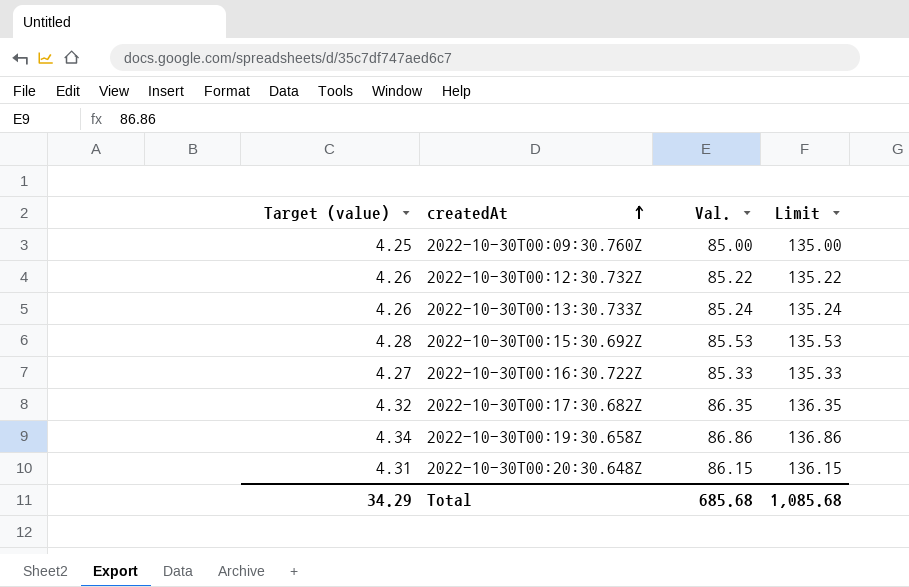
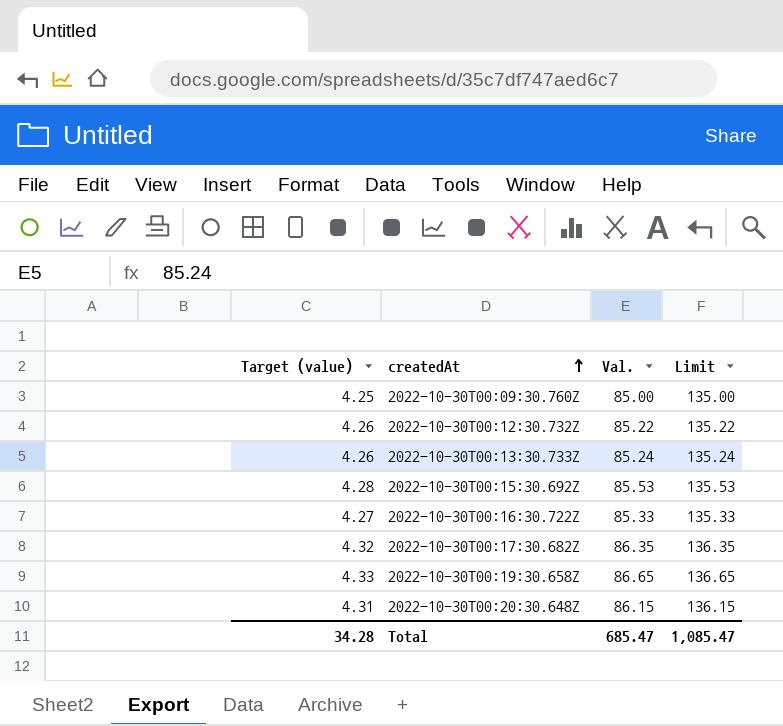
2022-10-30T00:19:30.658Z | Target (value): 4.34 -> 4.33
2022-10-30T00:19:30.658Z | Val.: 86.86 -> 86.65
2022-10-30T00:19:30.658Z | Limit: 136.86 -> 136.65
Total | Target (value): 34.29 -> 34.28
Total | Val.: 685.68 -> 685.47
Total | Limit: 1,085.68 -> 1,085.47

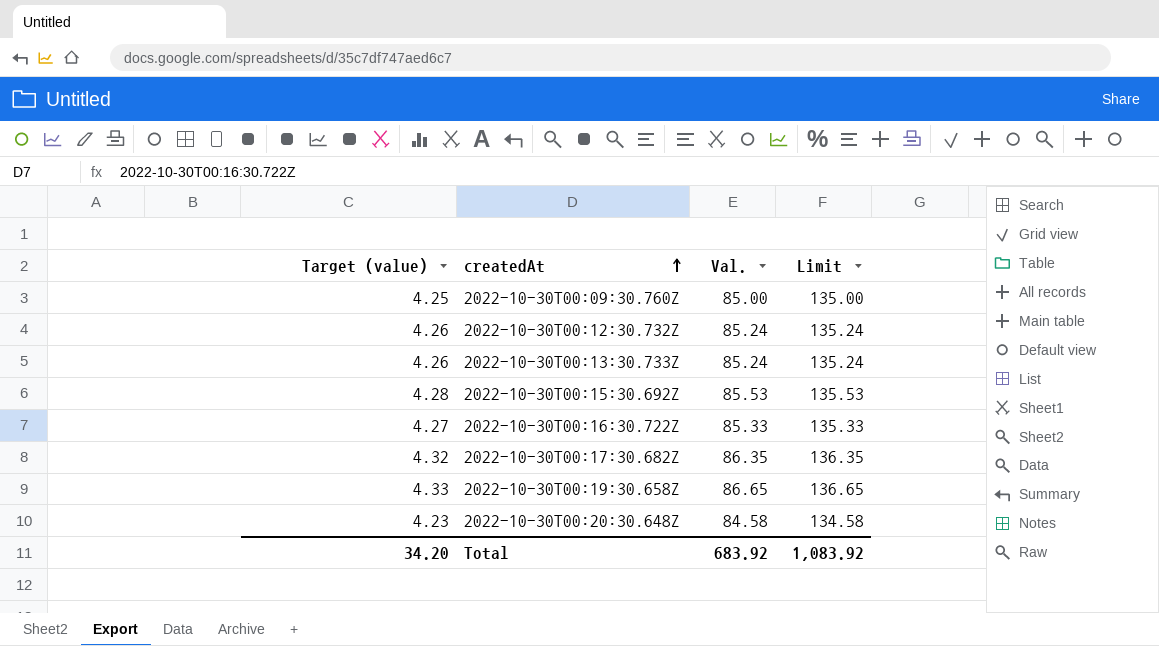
2022-10-30T00:12:30.732Z | Val.: 85.22 -> 85.24
2022-10-30T00:12:30.732Z | Limit: 135.22 -> 135.24
2022-10-30T00:20:30.648Z | Target (value): 4.31 -> 4.23
2022-10-30T00:20:30.648Z | Val.: 86.15 -> 84.58
2022-10-30T00:20:30.648Z | Limit: 136.15 -> 134.58
Total | Target (value): 34.28 -> 34.20
Total | Val.: 685.47 -> 683.92
Total | Limit: 1,085.47 -> 1,083.92

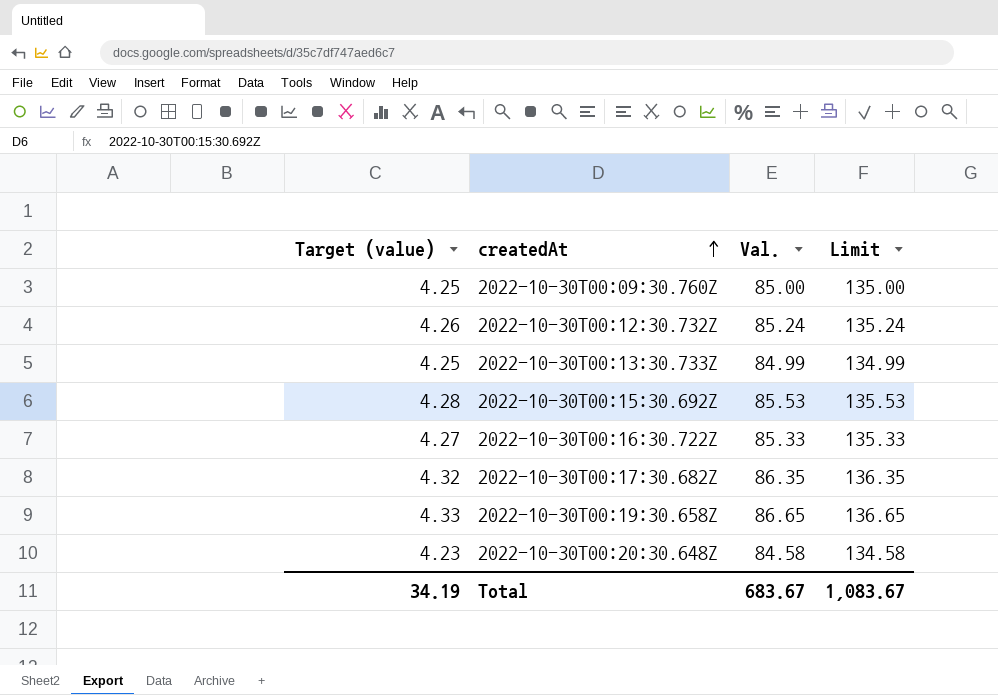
2022-10-30T00:13:30.733Z | Target (value): 4.26 -> 4.25
2022-10-30T00:13:30.733Z | Val.: 85.24 -> 84.99
2022-10-30T00:13:30.733Z | Limit: 135.24 -> 134.99
Total | Target (value): 34.20 -> 34.19
Total | Val.: 683.92 -> 683.67
Total | Limit: 1,083.92 -> 1,083.67

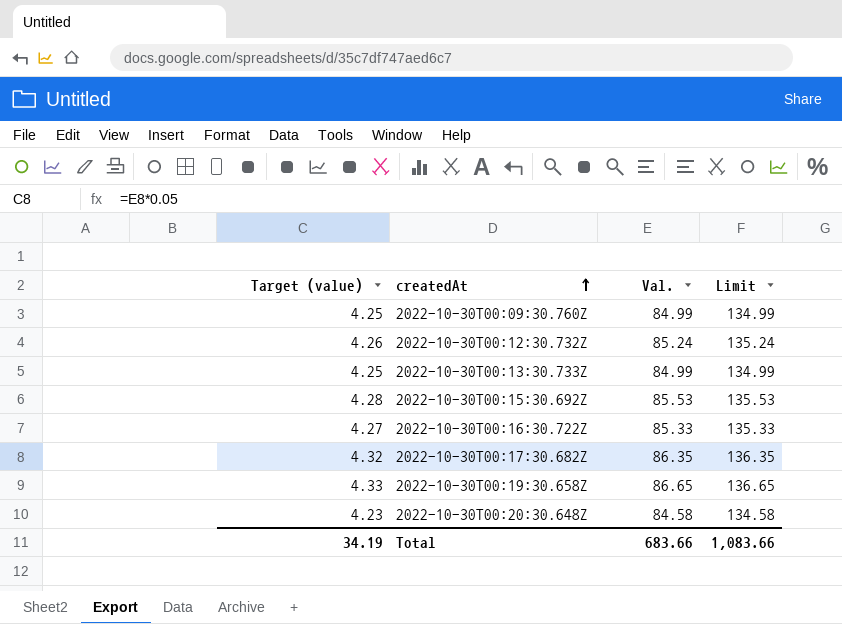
2022-10-30T00:09:30.760Z | Val.: 85.00 -> 84.99
2022-10-30T00:09:30.760Z | Limit: 135.00 -> 134.99
Total | Val.: 683.67 -> 683.66
Total | Limit: 1,083.67 -> 1,083.66

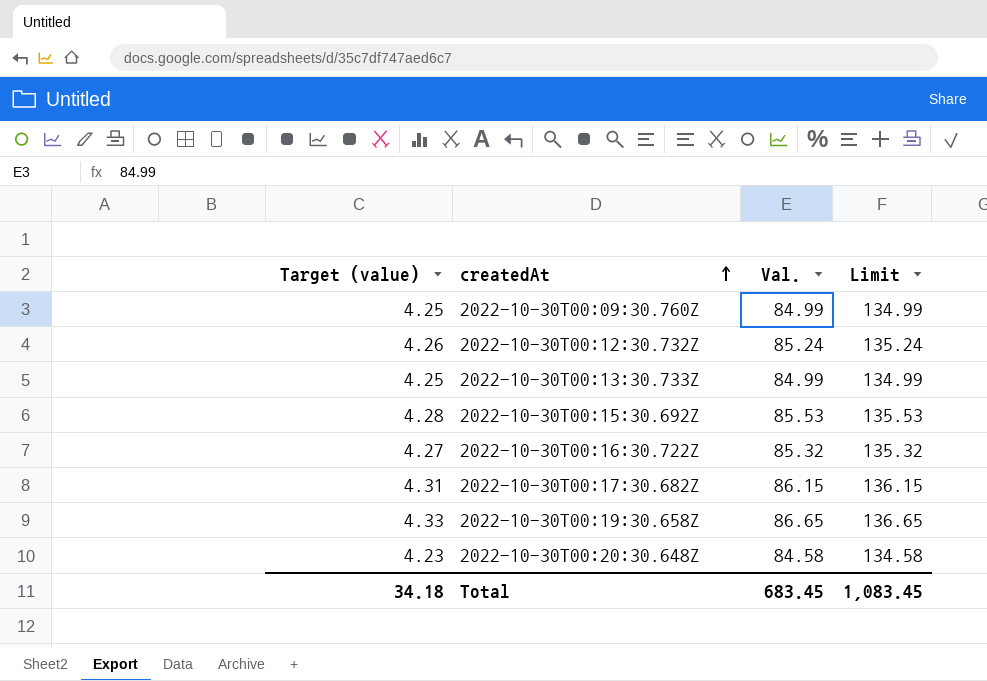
2022-10-30T00:16:30.722Z | Val.: 85.33 -> 85.32
2022-10-30T00:16:30.722Z | Limit: 135.33 -> 135.32
2022-10-30T00:17:30.682Z | Target (value): 4.32 -> 4.31
2022-10-30T00:17:30.682Z | Val.: 86.35 -> 86.15
2022-10-30T00:17:30.682Z | Limit: 136.35 -> 136.15
Total | Target (value): 34.19 -> 34.18
Total | Val.: 683.66 -> 683.45
Total | Limit: 1,083.66 -> 1,083.45

